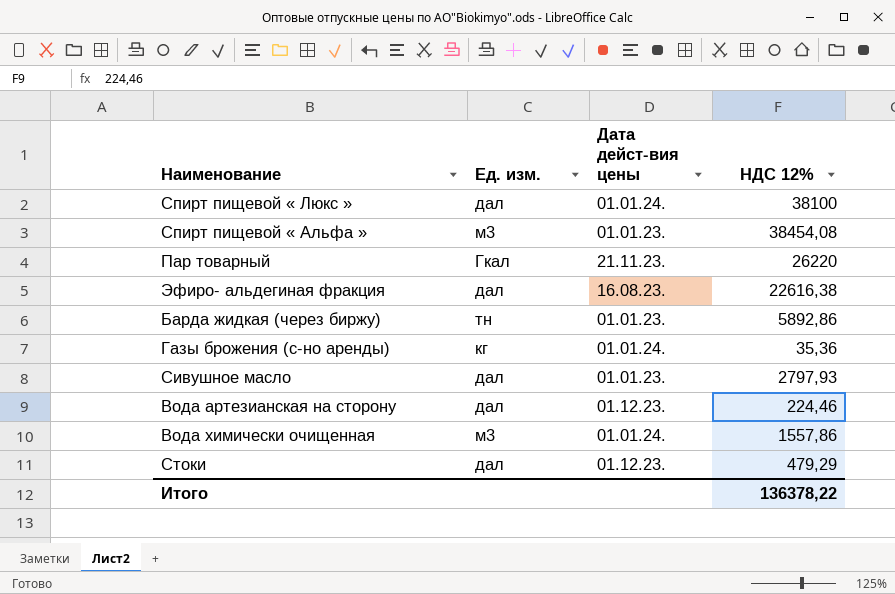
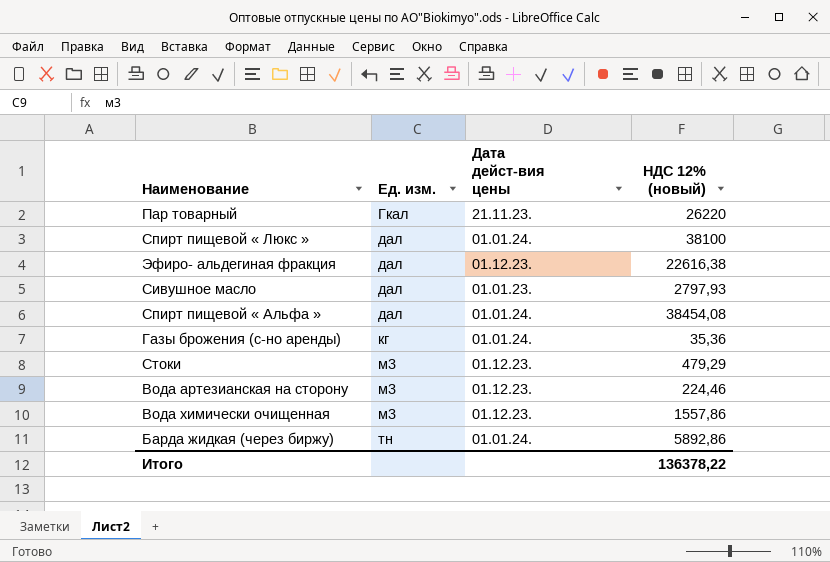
row order: none -> Ед. изм. ascending
column name: НДС 12% -> НДС 12% (новый)
Эфиро- альдегиная фракция | Дата дейст-вия цены: 16.08.23. -> 01.12.23.
Спирт пищевой « Альфа » | Ед. изм.: м3 -> дал
Спирт пищевой « Альфа » | Дата дейст-вия цены: 01.01.23. -> 01.01.24.
Стоки | Ед. изм.: дал -> м3
Вода артезианская на сторону | Ед. изм.: дал -> м3
Вода химически очищенная | Дата дейст-вия цены: 01.01.24. -> 01.12.23.
Барда жидкая (через биржу) | Дата дейст-вия цены: 01.01.23. -> 01.01.24.

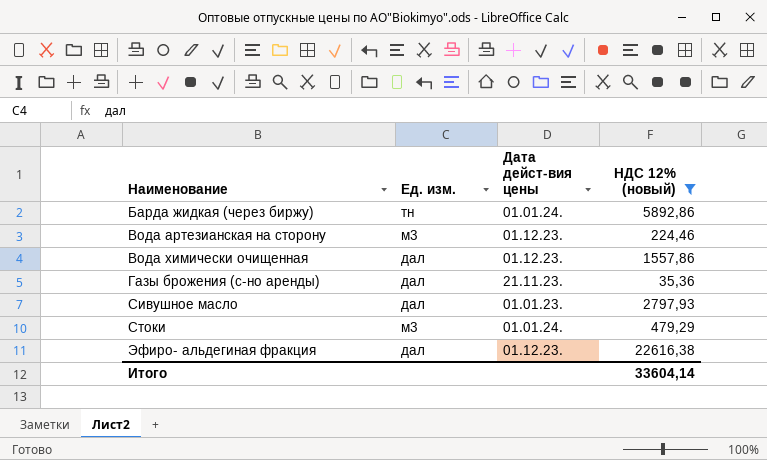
filter: none -> НДС 12% (новый) <= 22616,38
row order: Ед. изм. ascending -> Наименование ascending
Вода химически очищенная | Ед. изм.: м3 -> дал
Газы брожения (с-но аренды) | Ед. изм.: кг -> дал
Газы брожения (с-но аренды) | Дата дейст-вия цены: 01.01.24. -> 21.11.23.
Стоки | Дата дейст-вия цены: 01.12.23. -> 01.01.24.
Итого | НДС 12% (новый): 136378,22 -> 33604,14

